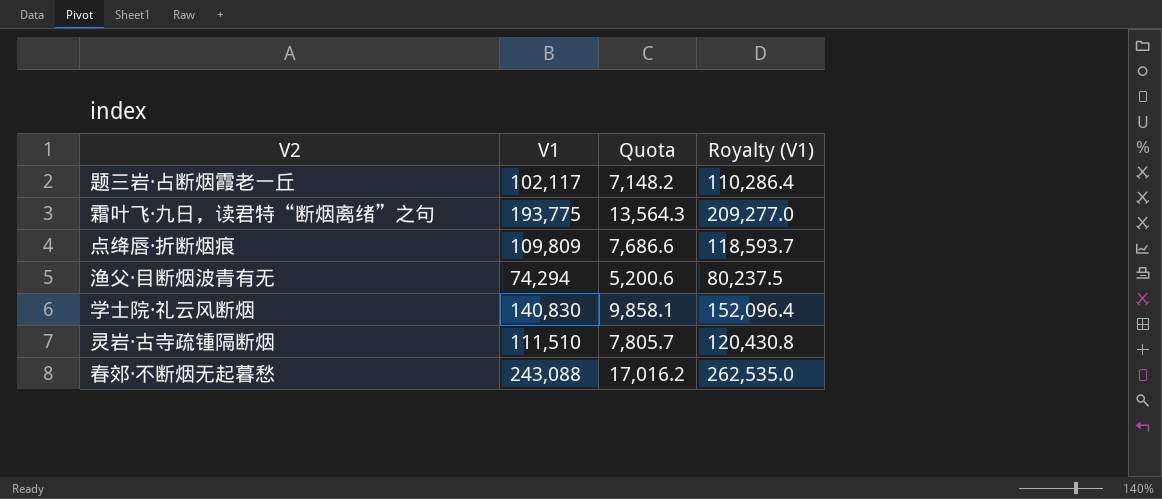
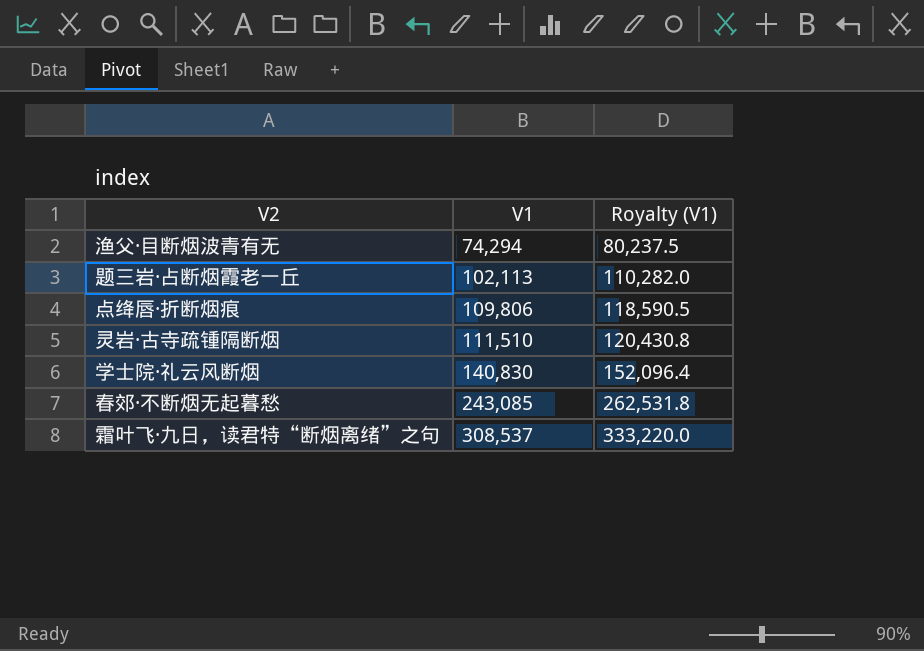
row order: none -> V1 ascending
column Quota | formula: [V1] * 0.07 -> none
题三岩·占断烟霞老一丘 | V1: 102,117 -> 102,113
题三岩·占断烟霞老一丘 | Royalty (V1): 110,286.4 -> 110,282.0
点绛唇·折断烟痕 | V1: 109,809 -> 109,806
点绛唇·折断烟痕 | Royalty (V1): 118,593.7 -> 118,590.5
春郊·不断烟无起暮愁 | V1: 243,088 -> 243,085
春郊·不断烟无起暮愁 | Royalty (V1): 262,535.0 -> 262,531.8
霜叶飞·九日，读君特“断烟离绪”之句 | V1: 193,775 -> 308,537
霜叶飞·九日，读君特“断烟离绪”之句 | Royalty (V1): 209,277.0 -> 333,220.0

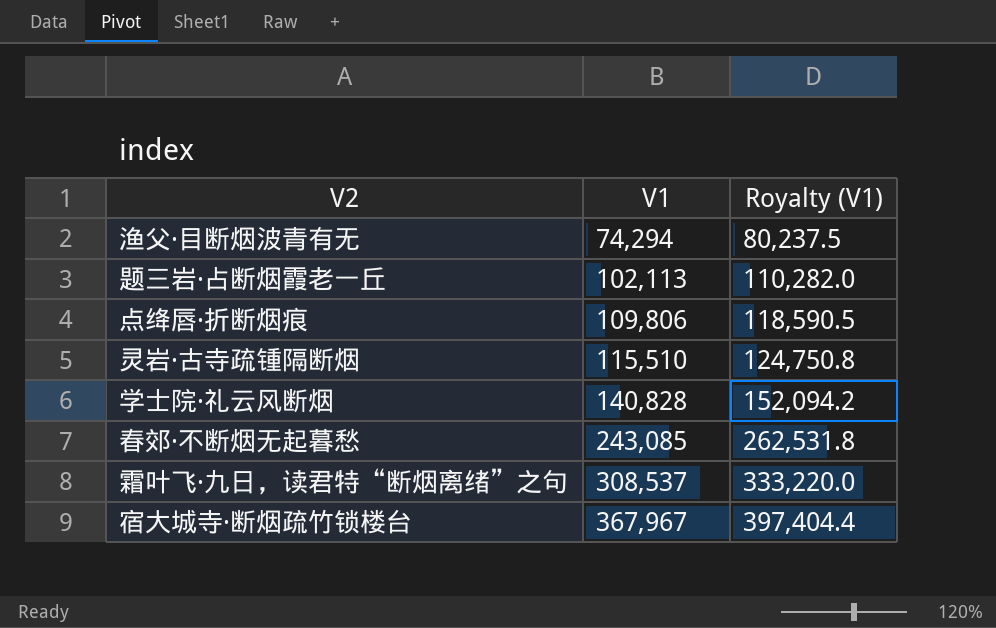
灵岩·古寺疏锺隔断烟 | V1: 111,510 -> 115,510
灵岩·古寺疏锺隔断烟 | Royalty (V1): 120,430.8 -> 124,750.8
学士院·礼云风断烟 | V1: 140,830 -> 140,828
学士院·礼云风断烟 | Royalty (V1): 152,096.4 -> 152,094.2
row 宿大城寺·断烟疏竹锁楼台: none -> 367,967 | 397,404.4

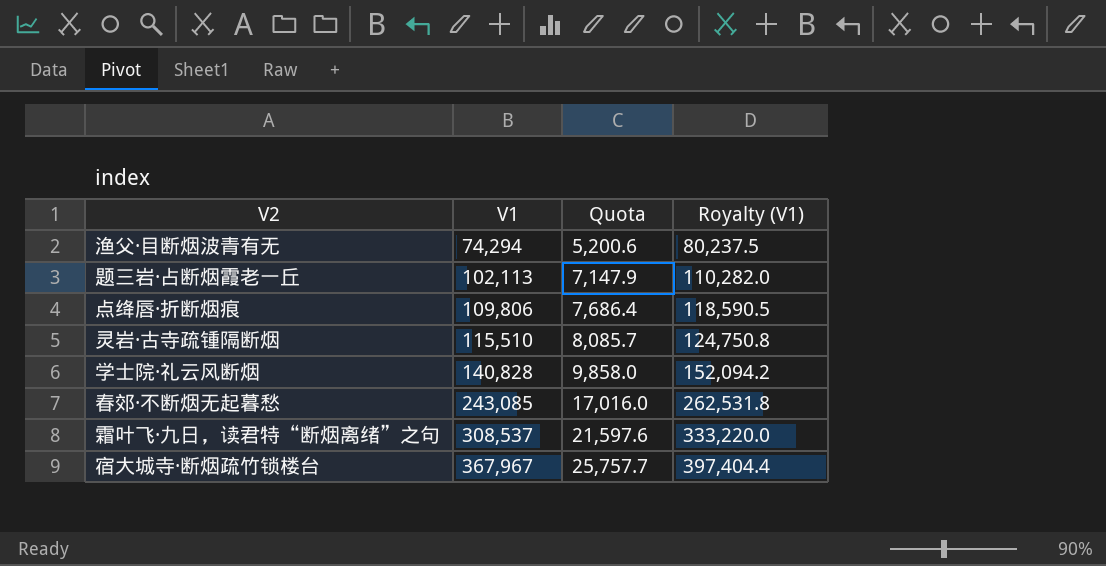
column Quota | formula: none -> [V1] * 0.07

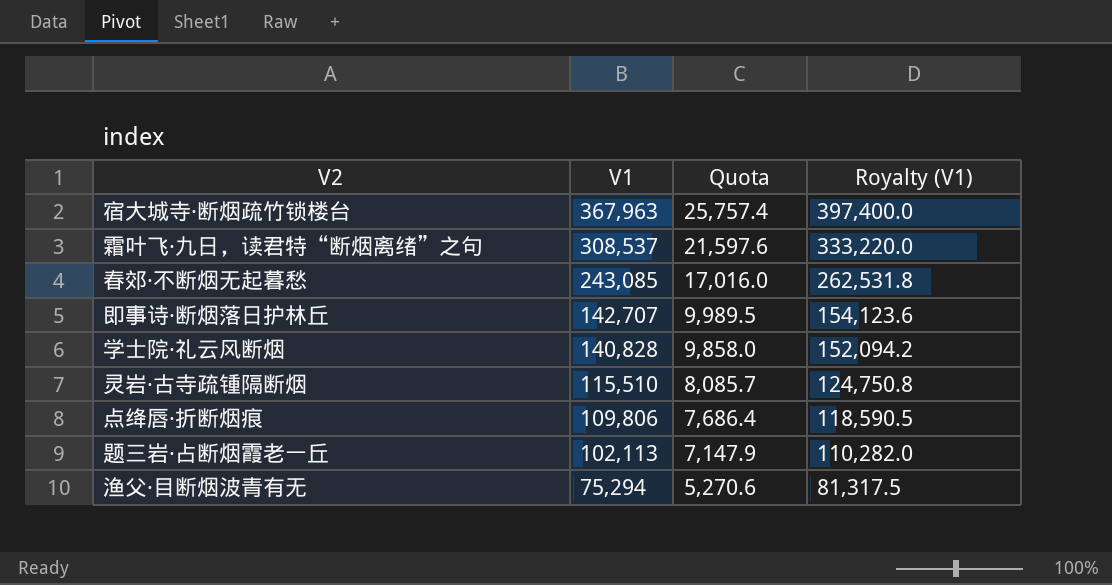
row order: V1 ascending -> V1 descending
宿大城寺·断烟疏竹锁楼台 | V1: 367,967 -> 367,963
宿大城寺·断烟疏竹锁楼台 | Quota: 25,757.7 -> 25,757.4
宿大城寺·断烟疏竹锁楼台 | Royalty (V1): 397,404.4 -> 397,400.0
row 即事诗·断烟落日护林丘: none -> 142,707 | 9,989.5 | 154,123.6
渔父·目断烟波青有无 | V1: 74,294 -> 75,294
渔父·目断烟波青有无 | Quota: 5,200.6 -> 5,270.6
渔父·目断烟波青有无 | Royalty (V1): 80,237.5 -> 81,317.5

